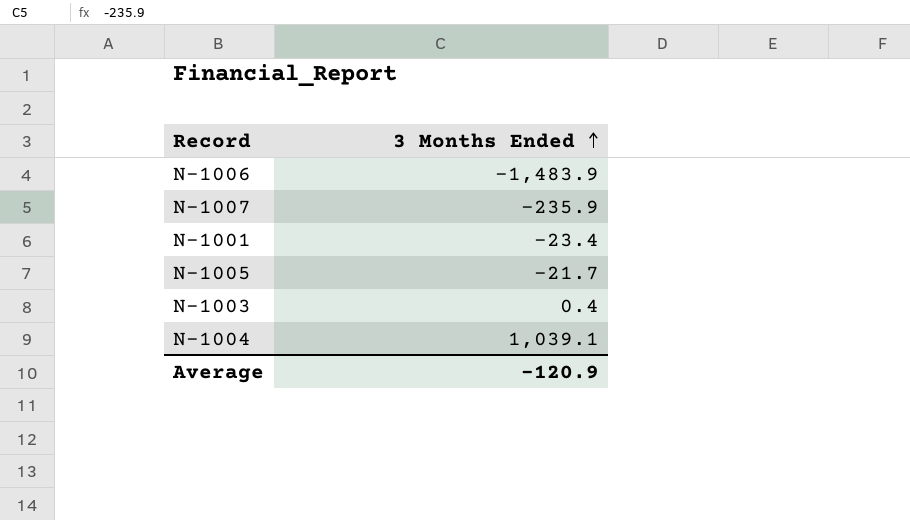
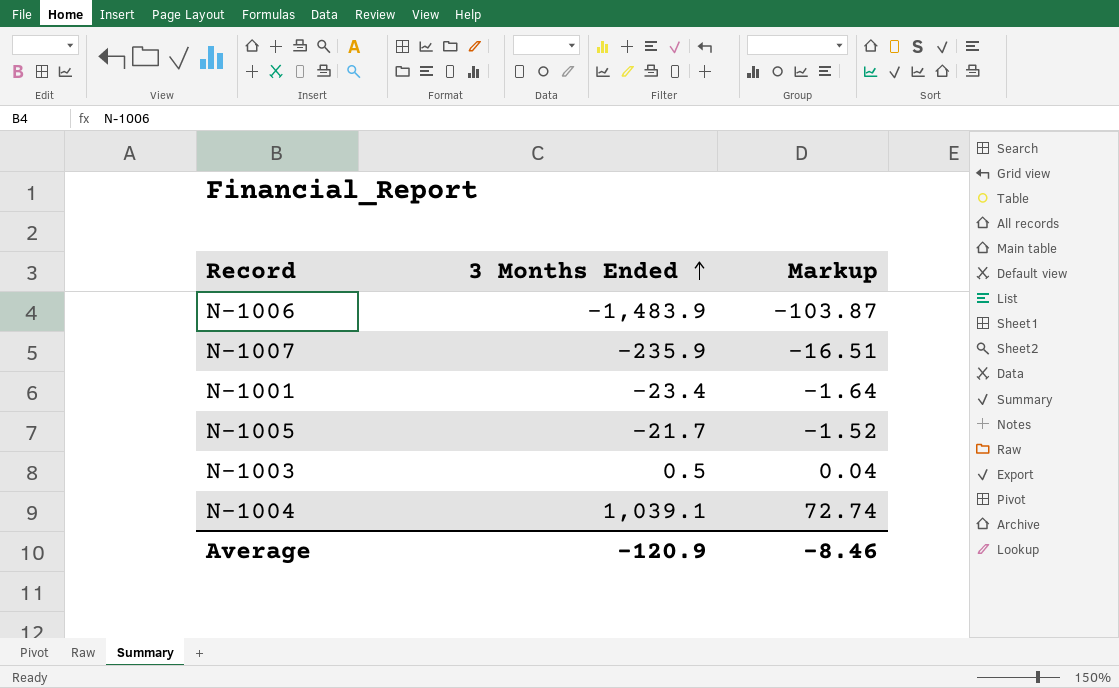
column Markup | formula: none -> [3 Months Ended] * 0.07
N-1003 | 3 Months Ended: 0.4 -> 0.5

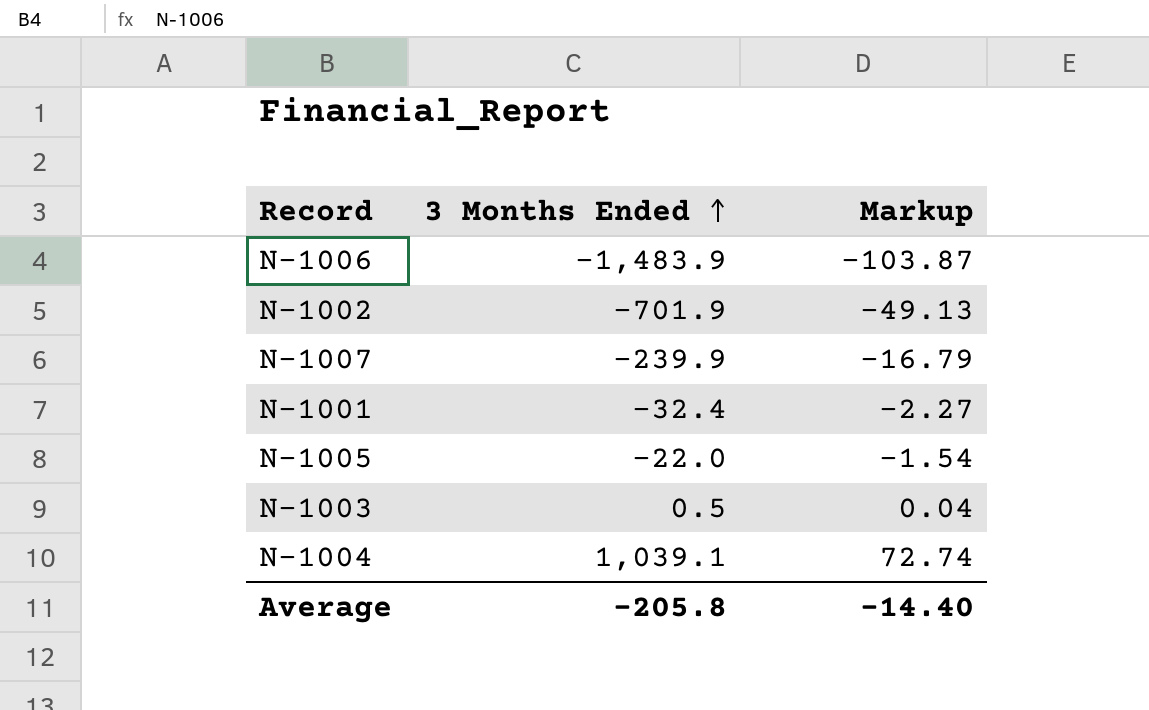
row N-1002: none -> -701.9 | -49.13
N-1007 | 3 Months Ended: -235.9 -> -239.9
N-1007 | Markup: -16.51 -> -16.79
N-1001 | 3 Months Ended: -23.4 -> -32.4
N-1001 | Markup: -1.64 -> -2.27
N-1005 | 3 Months Ended: -21.7 -> -22.0
N-1005 | Markup: -1.52 -> -1.54
Average | 3 Months Ended: -120.9 -> -205.8
Average | Markup: -8.46 -> -14.40

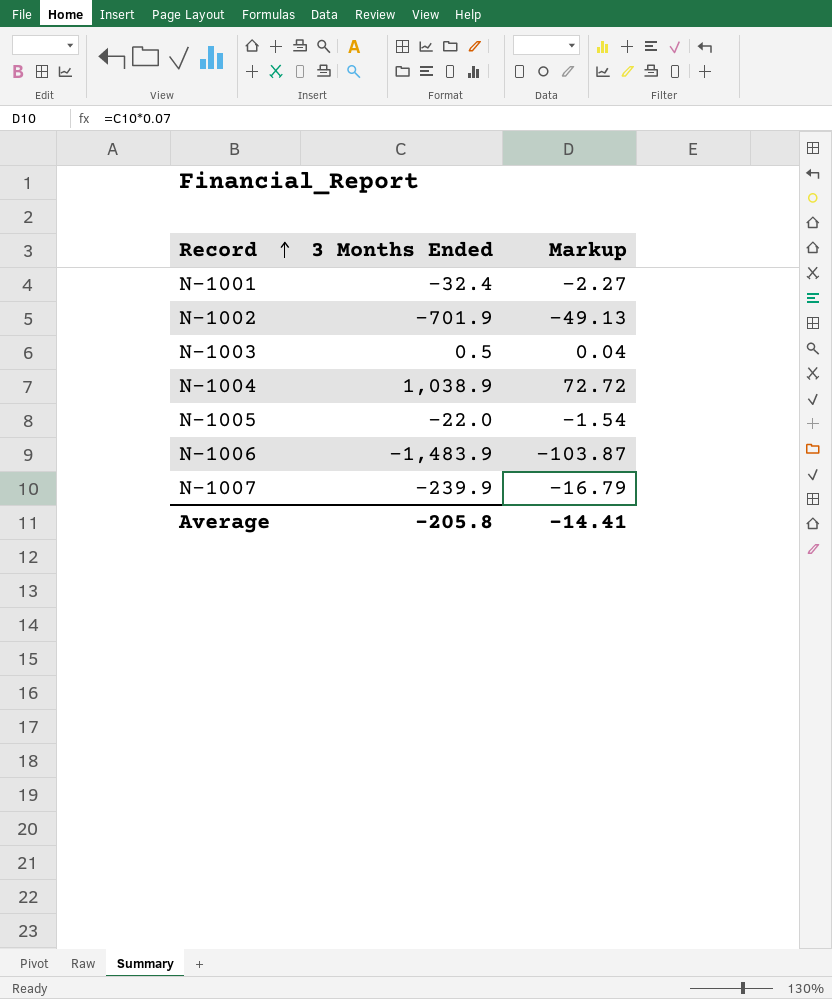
row order: 3 Months Ended ascending -> Record ascending
N-1004 | 3 Months Ended: 1,039.1 -> 1,038.9
N-1004 | Markup: 72.74 -> 72.72
Average | Markup: -14.40 -> -14.41

